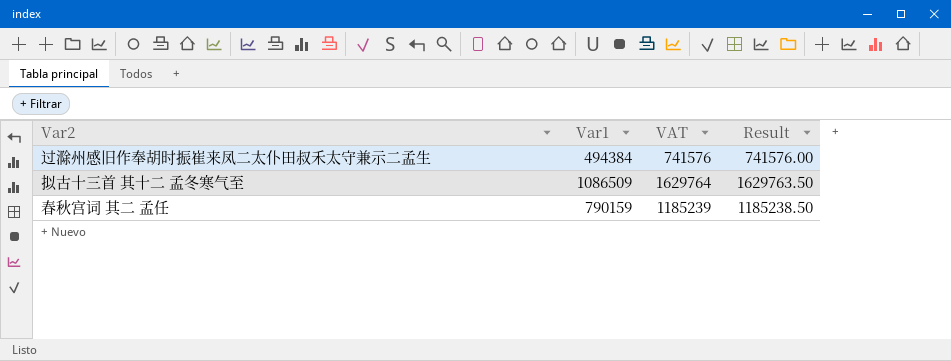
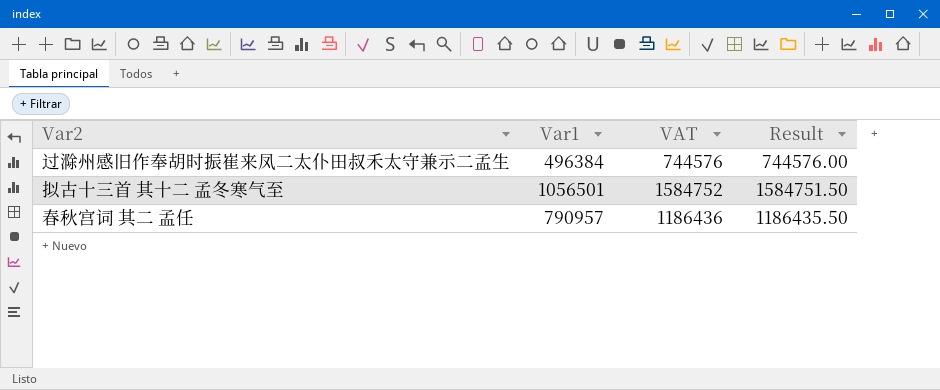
过滁州感旧作奉胡时振崔来凤二太仆田叔禾太守兼示二孟生 | Var1: 494384 -> 496384
过滁州感旧作奉胡时振崔来凤二太仆田叔禾太守兼示二孟生 | VAT: 741576 -> 744576
过滁州感旧作奉胡时振崔来凤二太仆田叔禾太守兼示二孟生 | Result: 741576.00 -> 744576.00
拟古十三首 其十二 孟冬寒气至 | Var1: 1086509 -> 1056501
拟古十三首 其十二 孟冬寒气至 | VAT: 1629764 -> 1584752
拟古十三首 其十二 孟冬寒气至 | Result: 1629763.50 -> 1584751.50
春秋宫词 其二 孟任 | Var1: 790159 -> 790957
春秋宫词 其二 孟任 | VAT: 1185239 -> 1186436
春秋宫词 其二 孟任 | Result: 1185238.50 -> 1186435.50

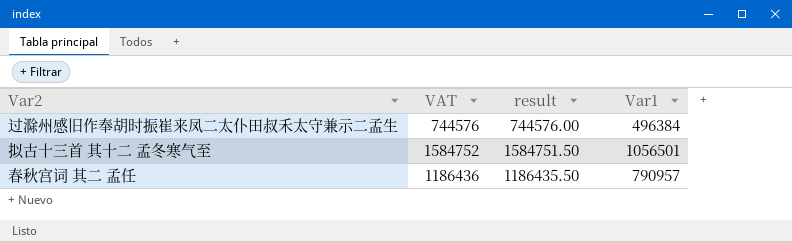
column name: Result -> result
column Var1 | position: 2 -> 4

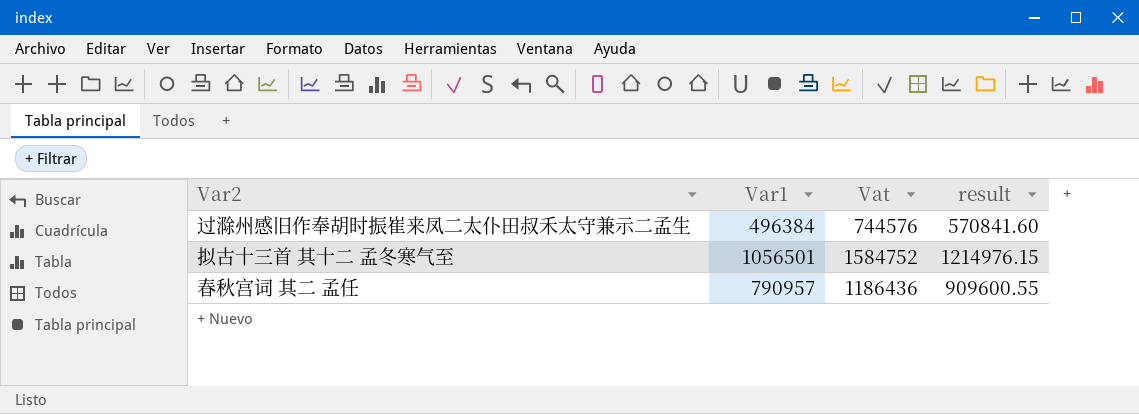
column Var1 | position: 4 -> 2
column name: VAT -> Vat
column result | formula: [Var1] * 1.5 -> [Var1] * 1.15

